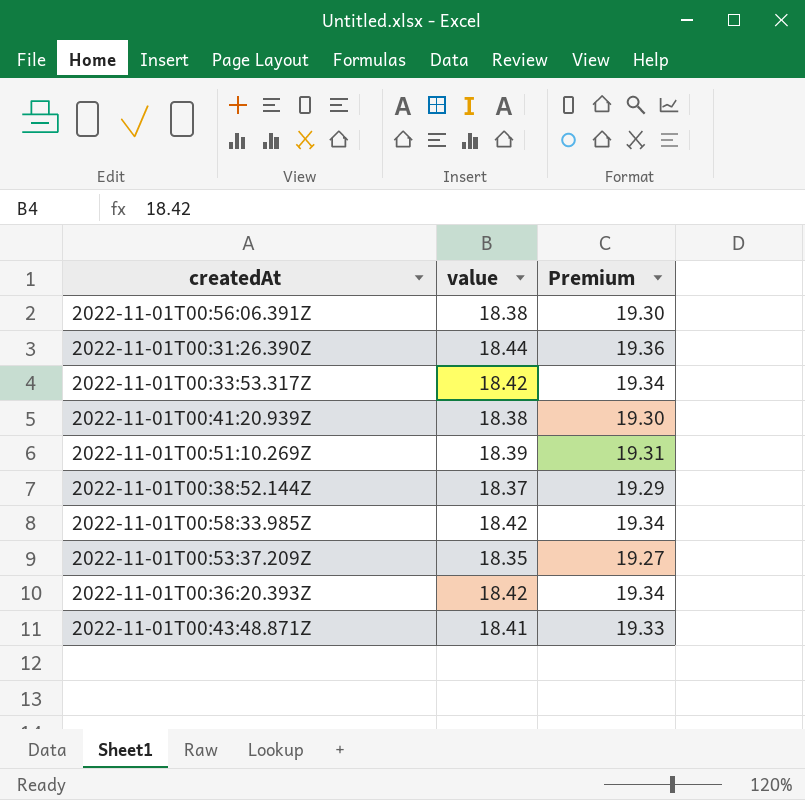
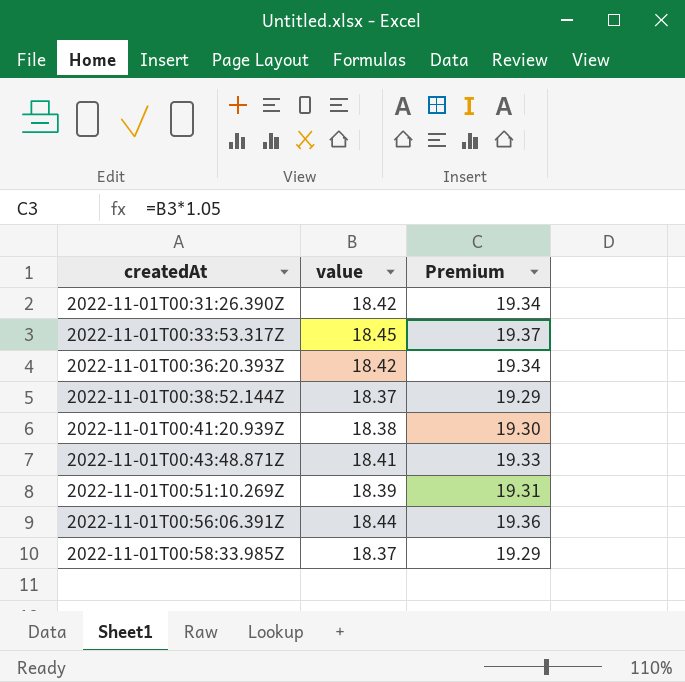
row order: none -> createdAt ascending
row 2022-11-01T00:53:37.209Z: 18.35 | 19.27 -> none
2022-11-01T00:31:26.390Z | value: 18.44 -> 18.42
2022-11-01T00:31:26.390Z | Premium: 19.36 -> 19.34
2022-11-01T00:33:53.317Z | value: 18.42 -> 18.45
2022-11-01T00:33:53.317Z | Premium: 19.34 -> 19.37
2022-11-01T00:56:06.391Z | value: 18.38 -> 18.44
2022-11-01T00:56:06.391Z | Premium: 19.30 -> 19.36
2022-11-01T00:58:33.985Z | value: 18.42 -> 18.37
2022-11-01T00:58:33.985Z | Premium: 19.34 -> 19.29

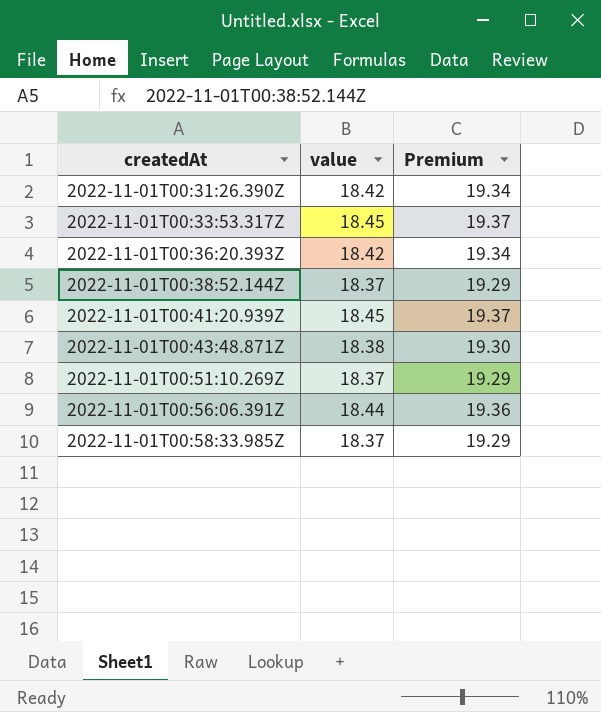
2022-11-01T00:41:20.939Z | value: 18.38 -> 18.45
2022-11-01T00:41:20.939Z | Premium: 19.30 -> 19.37
2022-11-01T00:43:48.871Z | value: 18.41 -> 18.38
2022-11-01T00:43:48.871Z | Premium: 19.33 -> 19.30
2022-11-01T00:51:10.269Z | value: 18.39 -> 18.37
2022-11-01T00:51:10.269Z | Premium: 19.31 -> 19.29

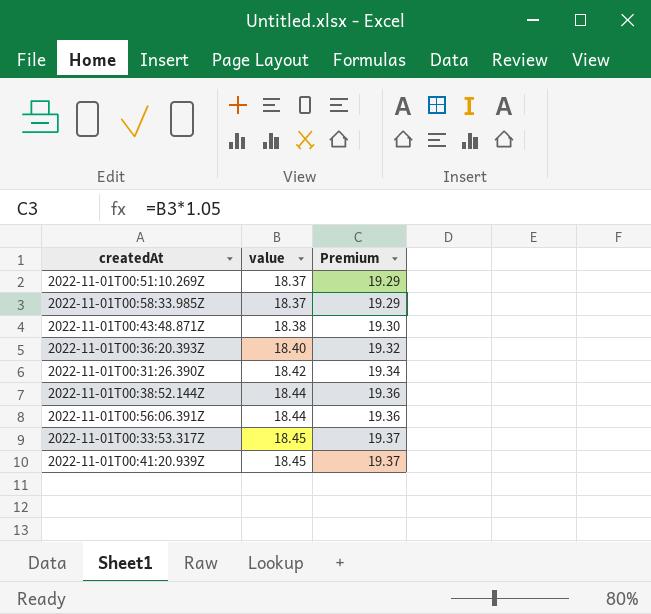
row order: createdAt ascending -> value ascending
2022-11-01T00:36:20.393Z | value: 18.42 -> 18.40
2022-11-01T00:36:20.393Z | Premium: 19.34 -> 19.32
2022-11-01T00:38:52.144Z | value: 18.37 -> 18.44
2022-11-01T00:38:52.144Z | Premium: 19.29 -> 19.36

